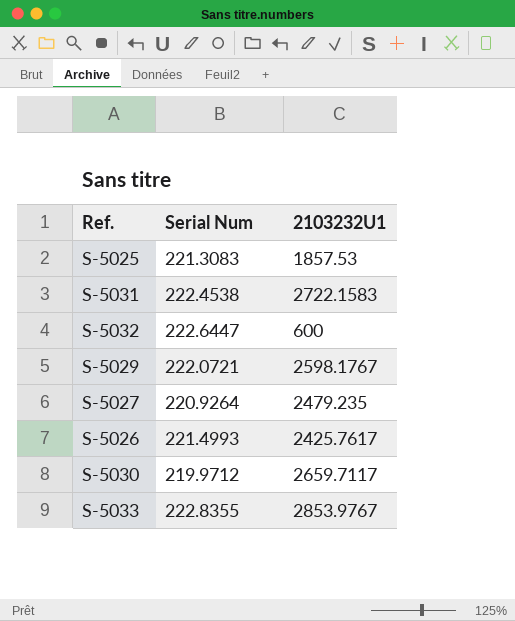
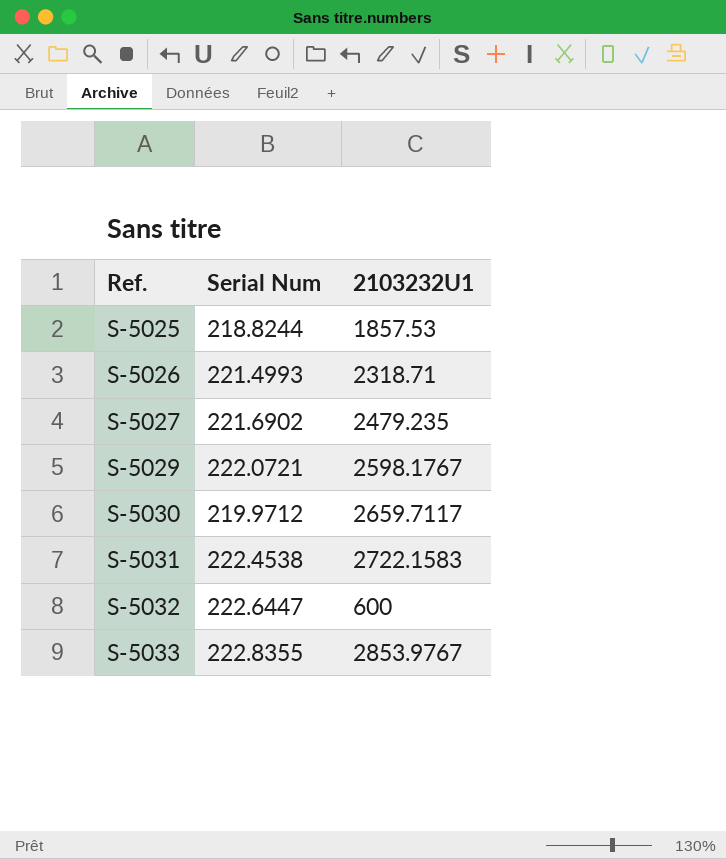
row order: none -> Ref. ascending
S-5025 | Serial Num: 221.3083 -> 218.8244
S-5026 | 2103232U1: 2425.7617 -> 2318.71
S-5027 | Serial Num: 220.9264 -> 221.6902

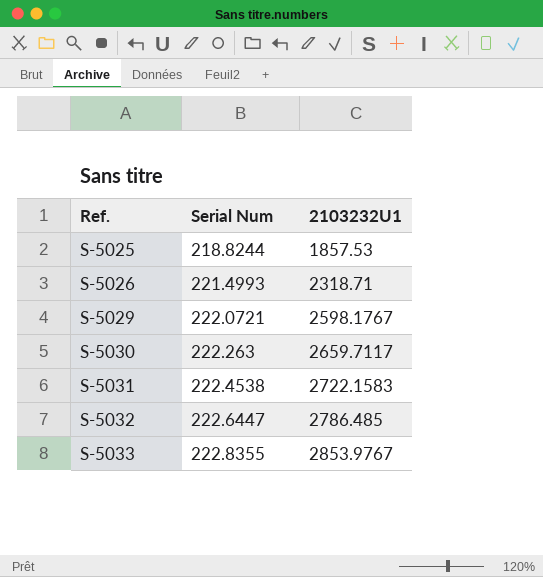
row S-5027: 221.6902 | 2479.235 -> none
S-5030 | Serial Num: 219.9712 -> 222.263
S-5032 | 2103232U1: 600 -> 2786.485

